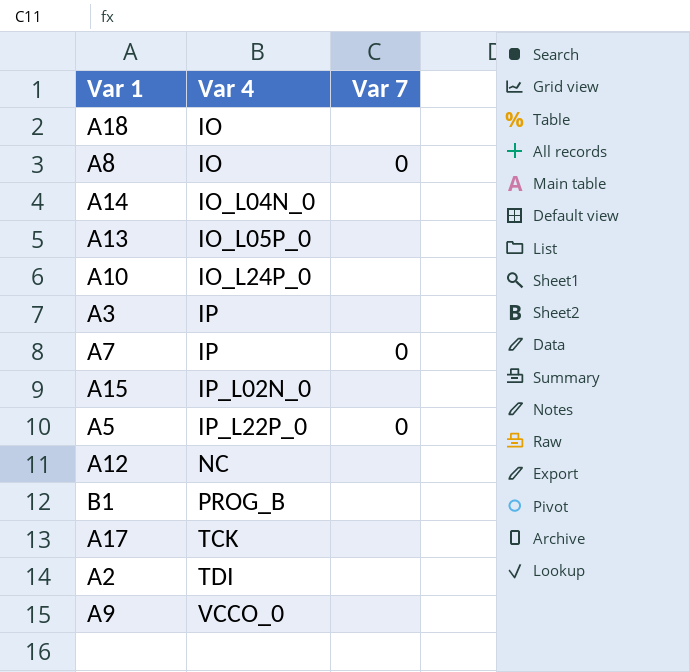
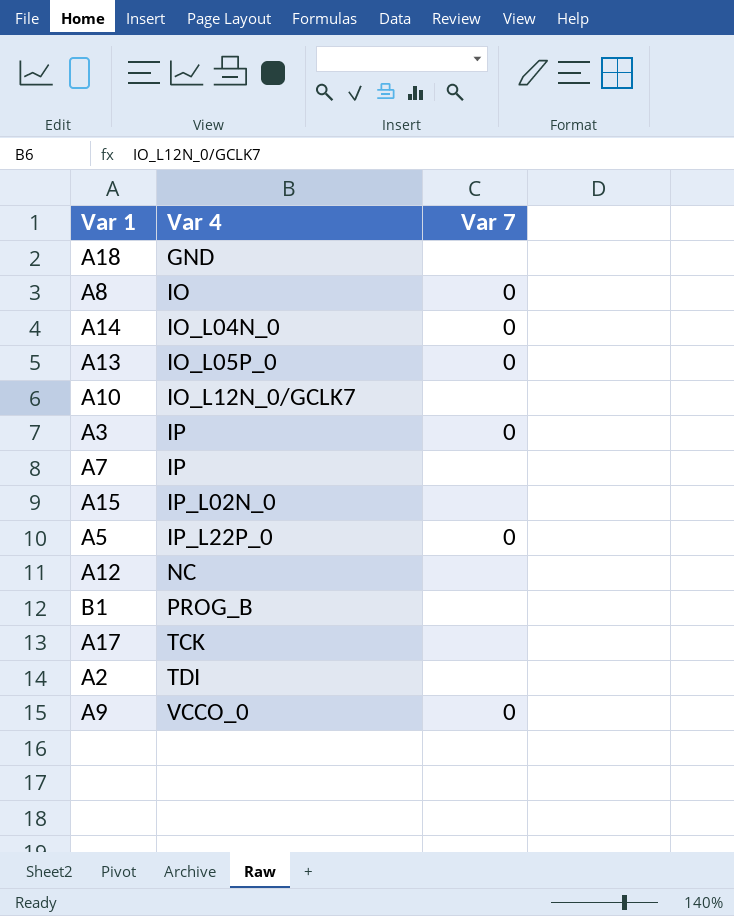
A18 | Var 4: IO -> GND
A14 | Var 7: none -> 0
A13 | Var 7: none -> 0
A10 | Var 4: IO_L24P_0 -> IO_L12N_0/GCLK7
A3 | Var 7: none -> 0
A7 | Var 7: 0 -> none
A9 | Var 7: none -> 0

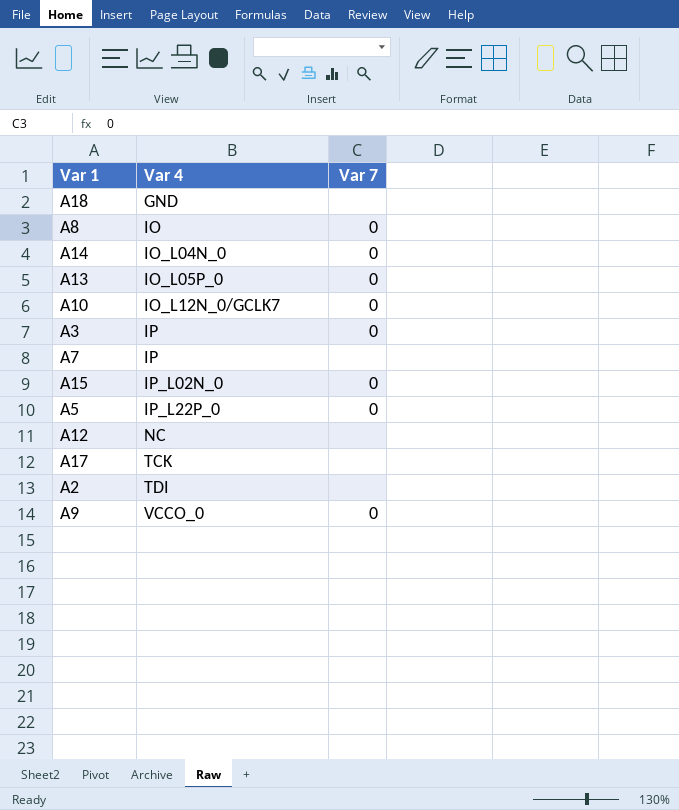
row B1: PROG_B | none -> none
A10 | Var 7: none -> 0
A15 | Var 7: none -> 0

